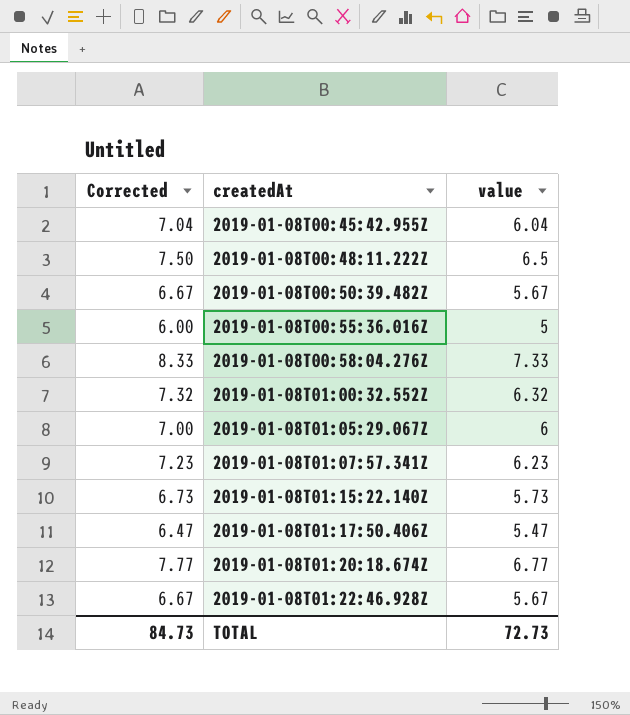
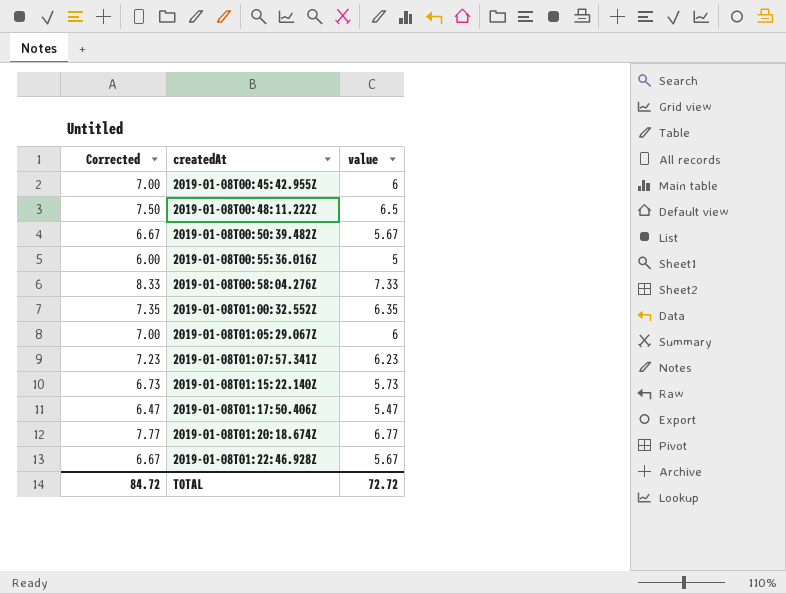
2019-01-08T00:45:42.955Z | Corrected: 7.04 -> 7.00
2019-01-08T00:45:42.955Z | value: 6.04 -> 6
2019-01-08T01:00:32.552Z | Corrected: 7.32 -> 7.35
2019-01-08T01:00:32.552Z | value: 6.32 -> 6.35
TOTAL | Corrected: 84.73 -> 84.72
TOTAL | value: 72.73 -> 72.72

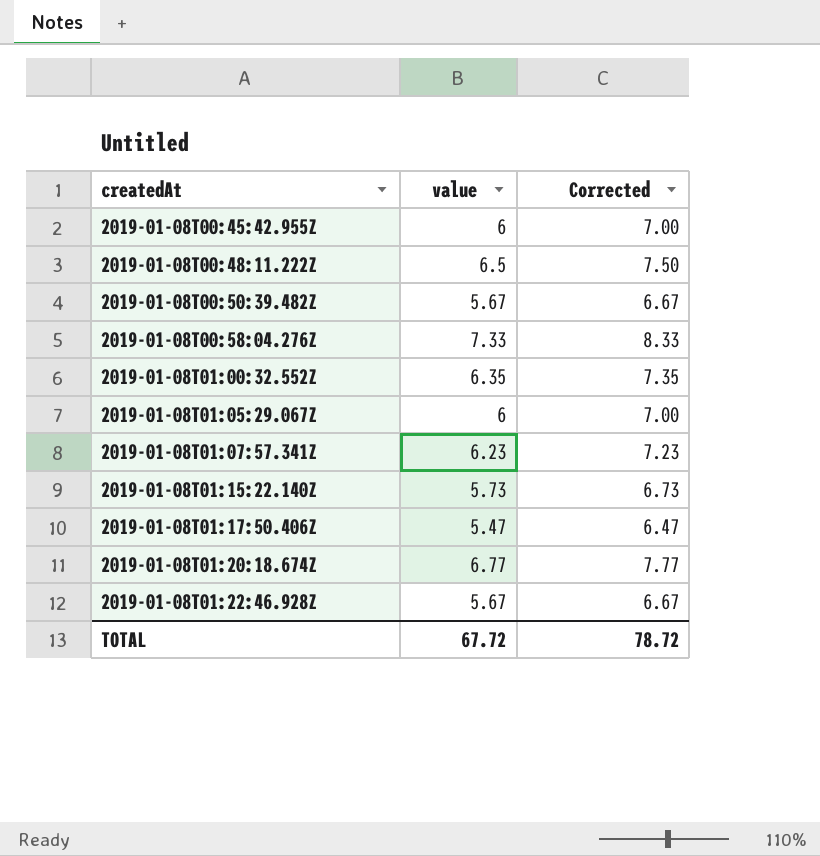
column Corrected | position: 1 -> 3
row 2019-01-08T00:55:36.016Z: 6.00 | 5 -> none
TOTAL | value: 72.72 -> 67.72
TOTAL | Corrected: 84.72 -> 78.72

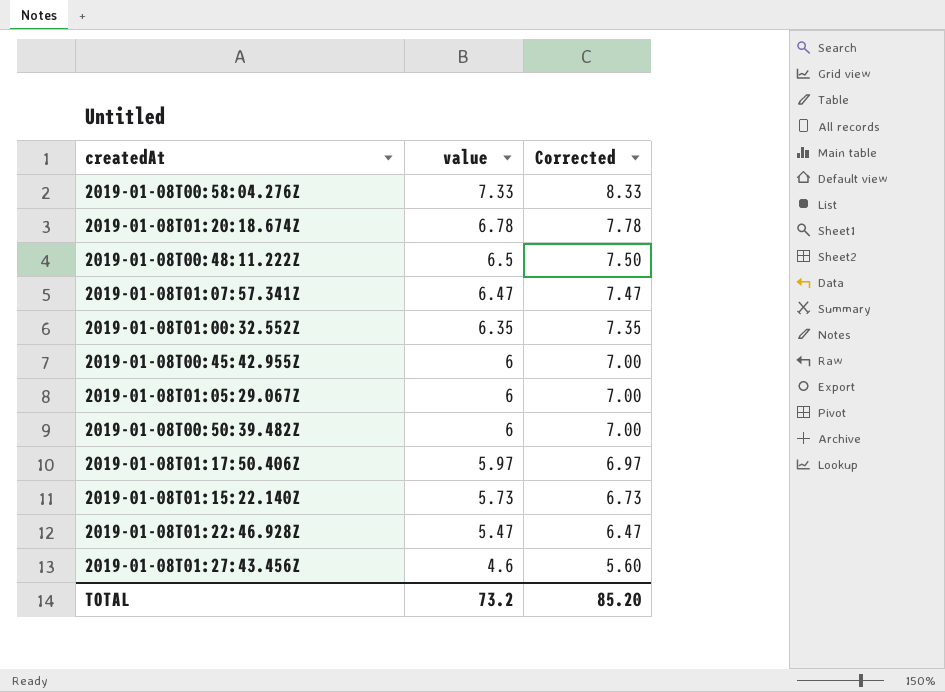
row order: createdAt ascending -> value descending
2019-01-08T01:20:18.674Z | value: 6.77 -> 6.78
2019-01-08T01:20:18.674Z | Corrected: 7.77 -> 7.78
2019-01-08T01:07:57.341Z | value: 6.23 -> 6.47
2019-01-08T01:07:57.341Z | Corrected: 7.23 -> 7.47
2019-01-08T00:50:39.482Z | value: 5.67 -> 6
2019-01-08T00:50:39.482Z | Corrected: 6.67 -> 7.00
2019-01-08T01:17:50.406Z | value: 5.47 -> 5.97
2019-01-08T01:17:50.406Z | Corrected: 6.47 -> 6.97
2019-01-08T01:22:46.928Z | value: 5.67 -> 5.47
2019-01-08T01:22:46.928Z | Corrected: 6.67 -> 6.47
row 2019-01-08T01:27:43.456Z: none -> 4.6 | 5.60
TOTAL | value: 67.72 -> 73.2
TOTAL | Corrected: 78.72 -> 85.20

